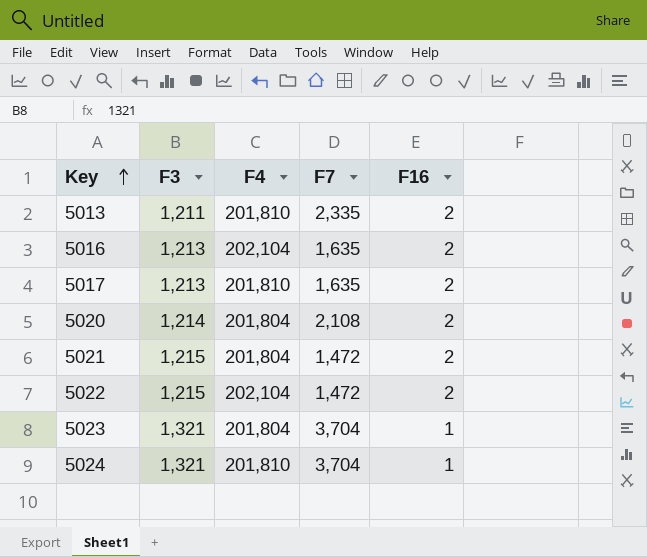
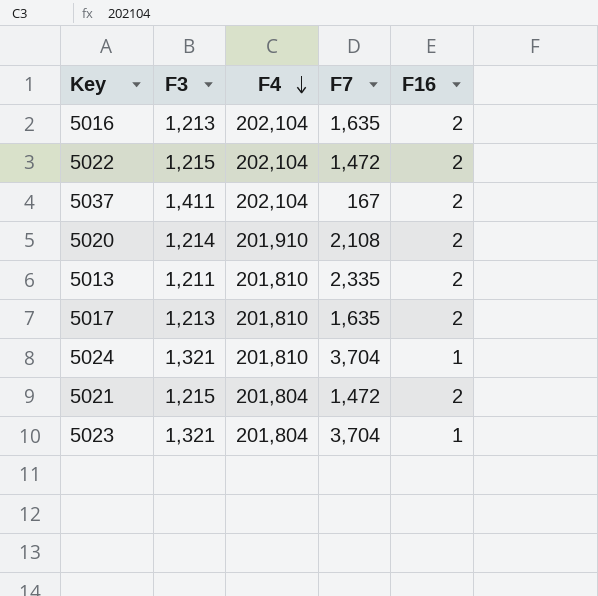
row order: Key ascending -> F4 descending
row 5037: none -> 1,411 | 202,104 | 167 | 2
5020 | F4: 201,804 -> 201,910

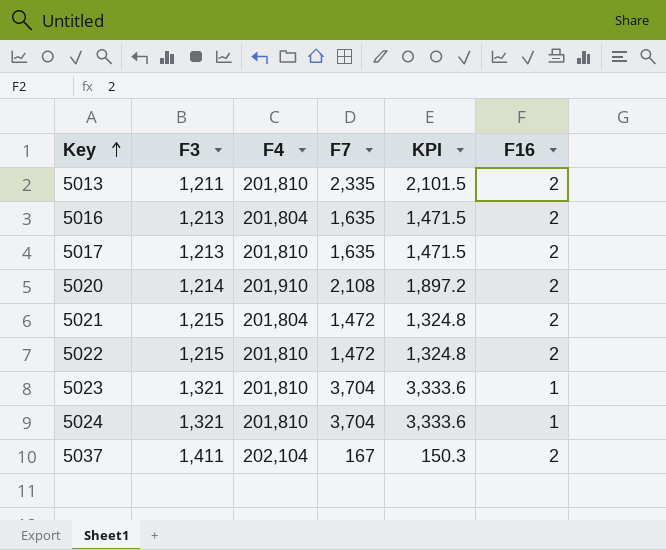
row order: F4 descending -> Key ascending
column KPI | formula: none -> [F7] * 0.9
5016 | F4: 202,104 -> 201,804
5022 | F4: 202,104 -> 201,810
5023 | F4: 201,804 -> 201,810

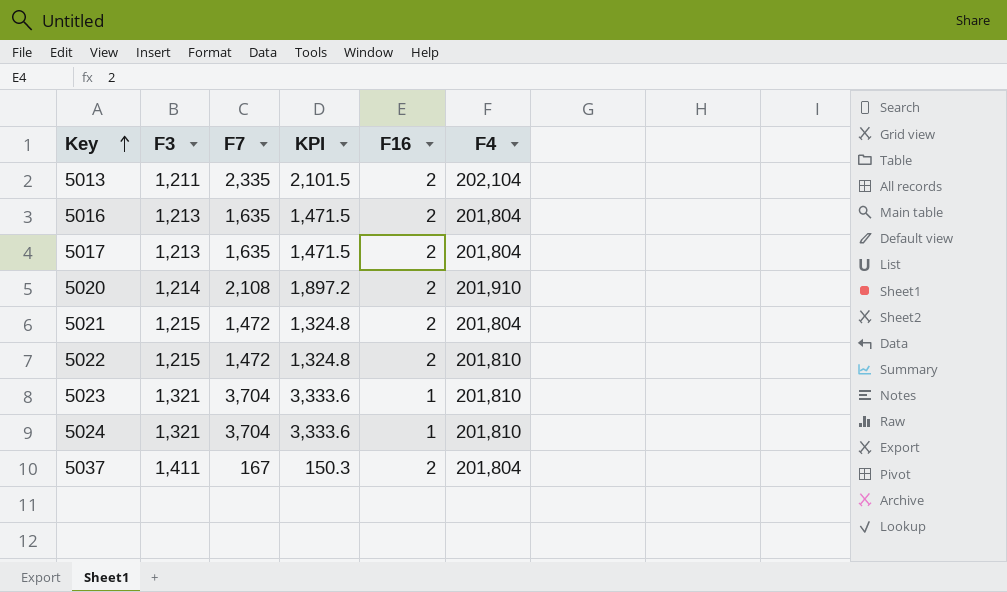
column F4 | position: 3 -> 6
5013 | F4: 201,810 -> 202,104
5017 | F4: 201,810 -> 201,804
5037 | F4: 202,104 -> 201,804

